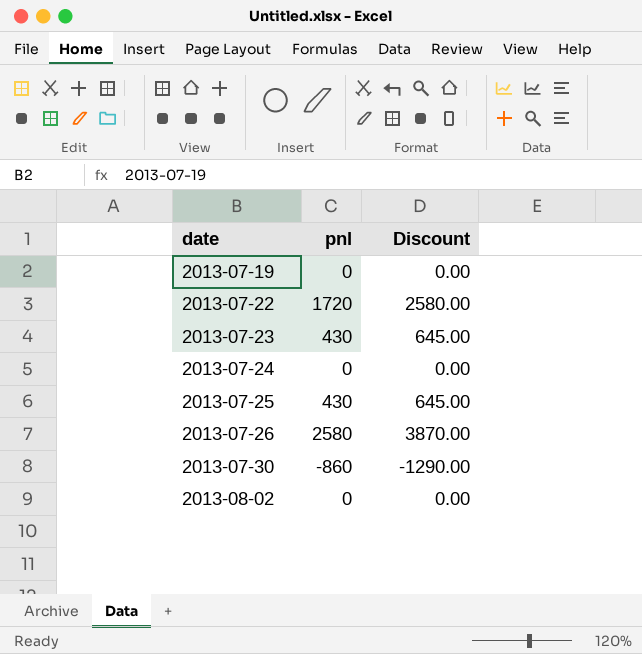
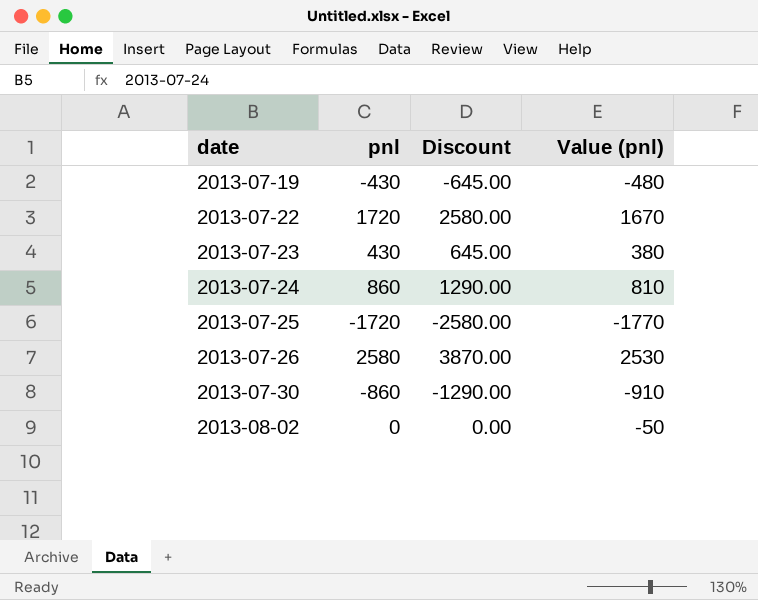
column Value (pnl) | formula: none -> [pnl] - 50
2013-07-19 | pnl: 0 -> -430
2013-07-19 | Discount: 0.00 -> -645.00
2013-07-24 | pnl: 0 -> 860
2013-07-24 | Discount: 0.00 -> 1290.00
2013-07-25 | pnl: 430 -> -1720
2013-07-25 | Discount: 645.00 -> -2580.00

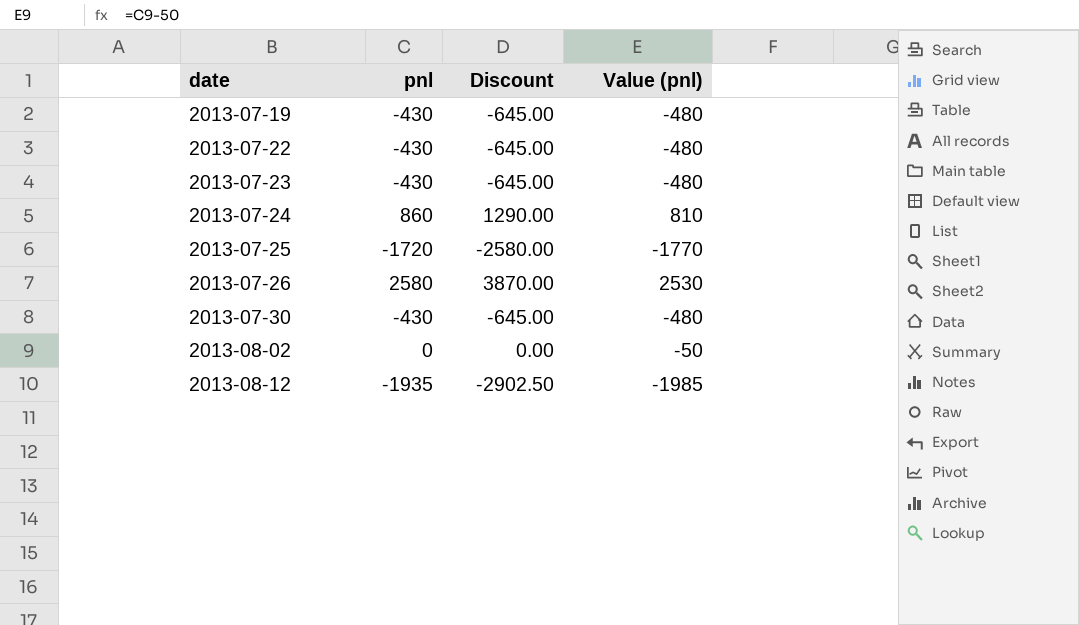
2013-07-22 | pnl: 1720 -> -430
2013-07-22 | Discount: 2580.00 -> -645.00
2013-07-22 | Value (pnl): 1670 -> -480
2013-07-23 | pnl: 430 -> -430
2013-07-23 | Discount: 645.00 -> -645.00
2013-07-23 | Value (pnl): 380 -> -480
2013-07-30 | pnl: -860 -> -430
2013-07-30 | Discount: -1290.00 -> -645.00
2013-07-30 | Value (pnl): -910 -> -480
row 2013-08-12: none -> -1935 | -2902.50 | -1985

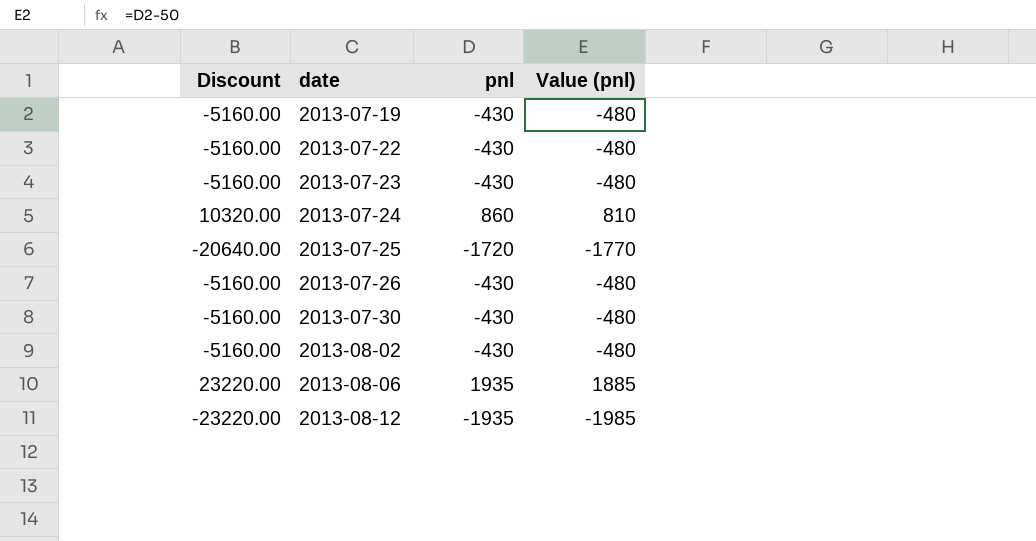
column Discount | formula: [pnl] * 1.5 -> [pnl] * 12
column Discount | position: 3 -> 1
2013-07-26 | pnl: 2580 -> -430
2013-07-26 | Value (pnl): 2530 -> -480
2013-08-02 | pnl: 0 -> -430
2013-08-02 | Value (pnl): -50 -> -480
row 2013-08-06: none -> 23220.00 | 1935 | 1885

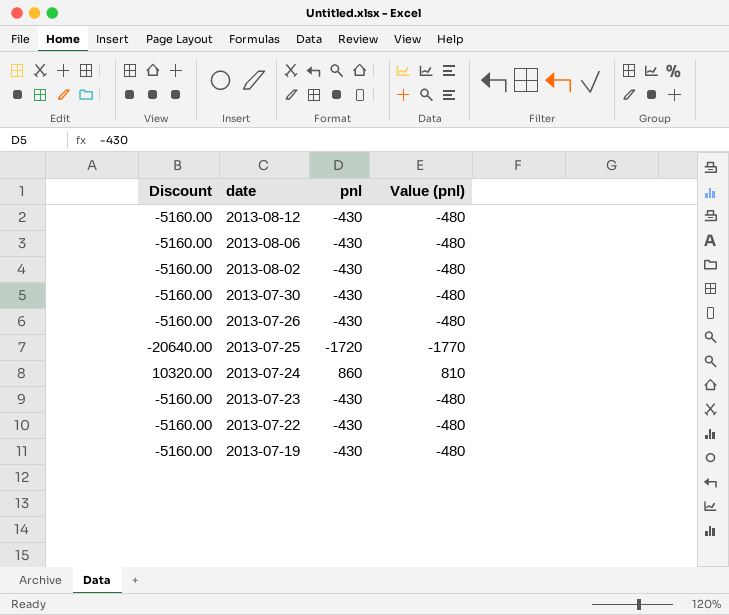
row order: date ascending -> date descending
2013-08-12 | Discount: -23220.00 -> -5160.00
2013-08-12 | pnl: -1935 -> -430
2013-08-12 | Value (pnl): -1985 -> -480
2013-08-06 | Discount: 23220.00 -> -5160.00
2013-08-06 | pnl: 1935 -> -430
2013-08-06 | Value (pnl): 1885 -> -480

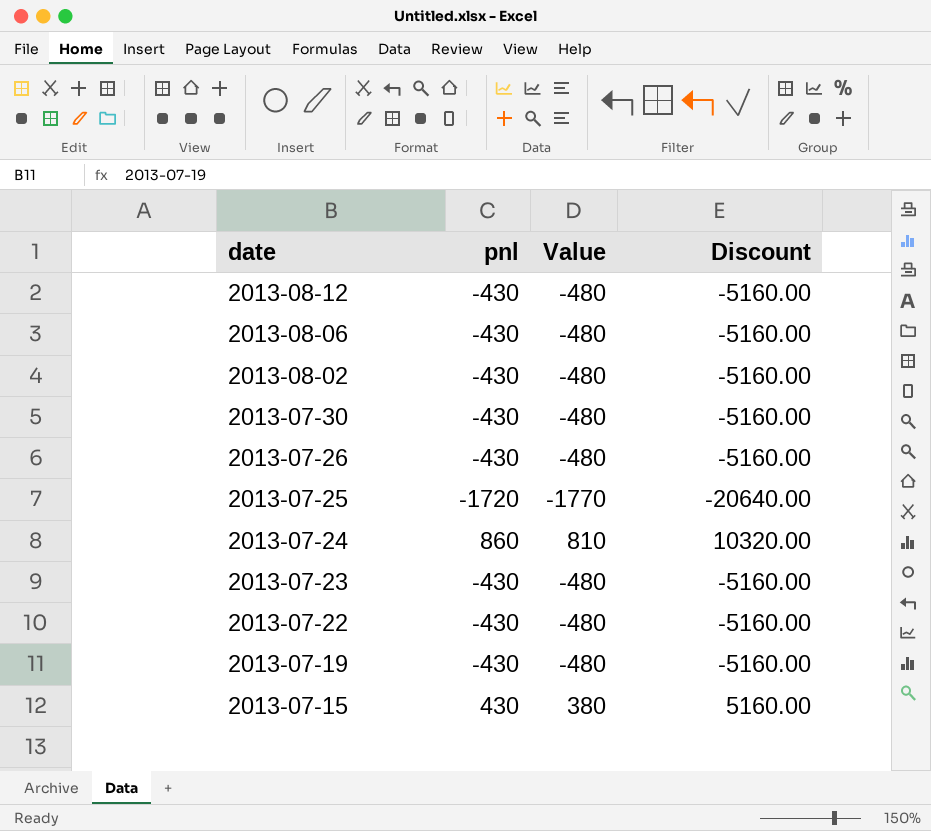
column name: Value (pnl) -> Value
column Discount | position: 1 -> 4
row 2013-07-15: none -> 430 | 380 | 5160.00

